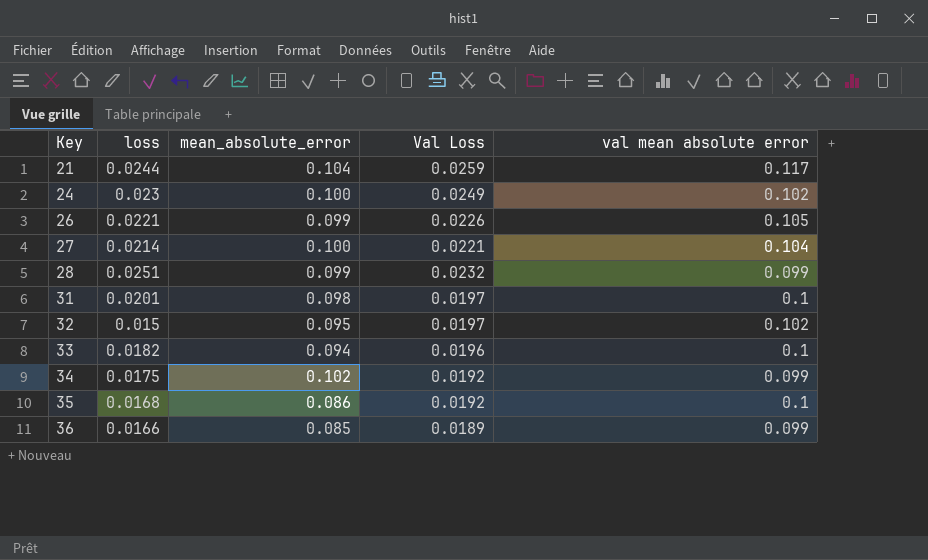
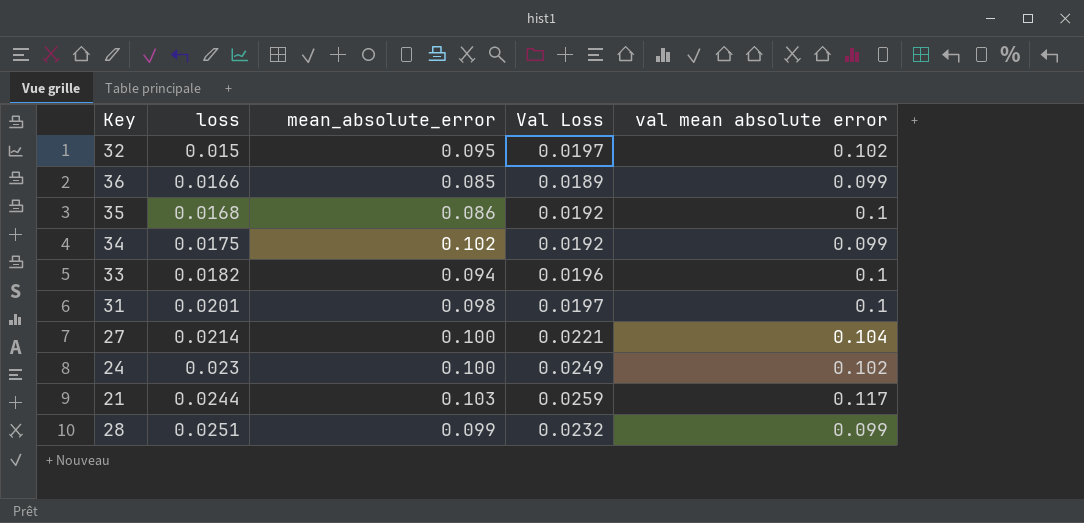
row order: Key ascending -> loss ascending
row 26: 0.0221 | 0.099 | 0.0226 | 0.105 -> none
21 | mean_absolute_error: 0.104 -> 0.103

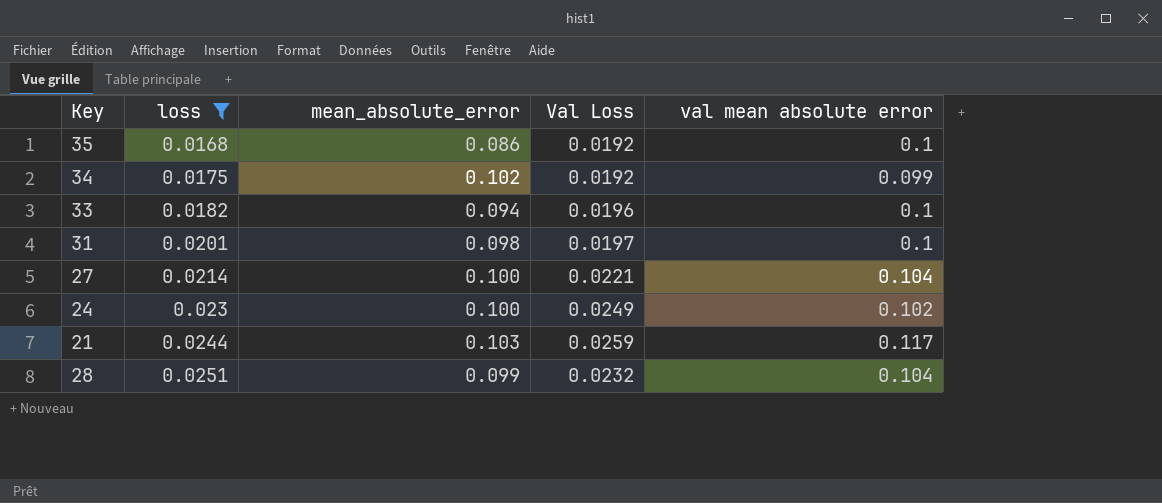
filter: none -> loss >= 0.0168
28 | val mean absolute error: 0.099 -> 0.104

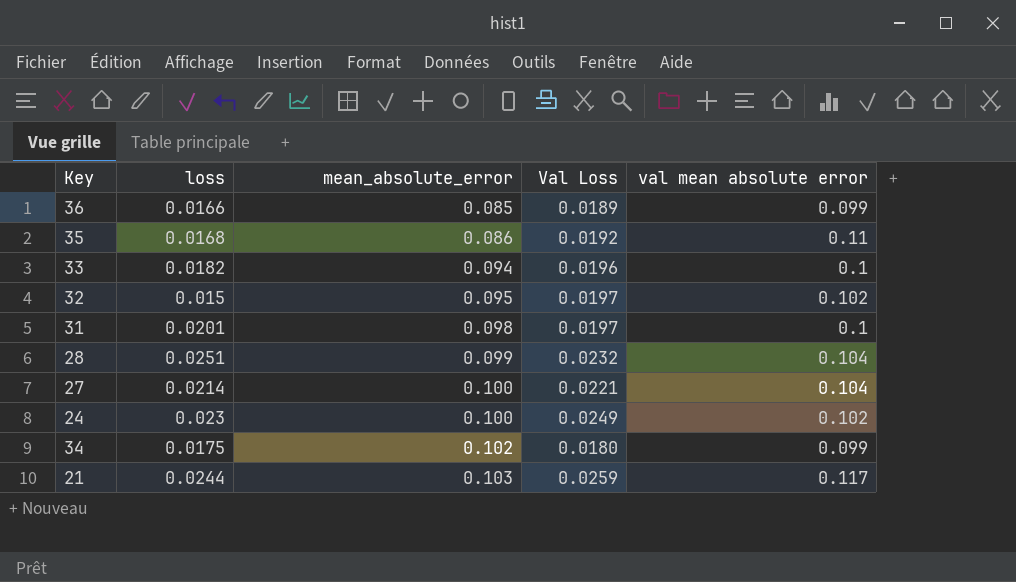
filter: loss >= 0.0168 -> none
row order: loss ascending -> mean_absolute_error ascending
35 | val mean absolute error: 0.1 -> 0.11
34 | Val Loss: 0.0192 -> 0.0180

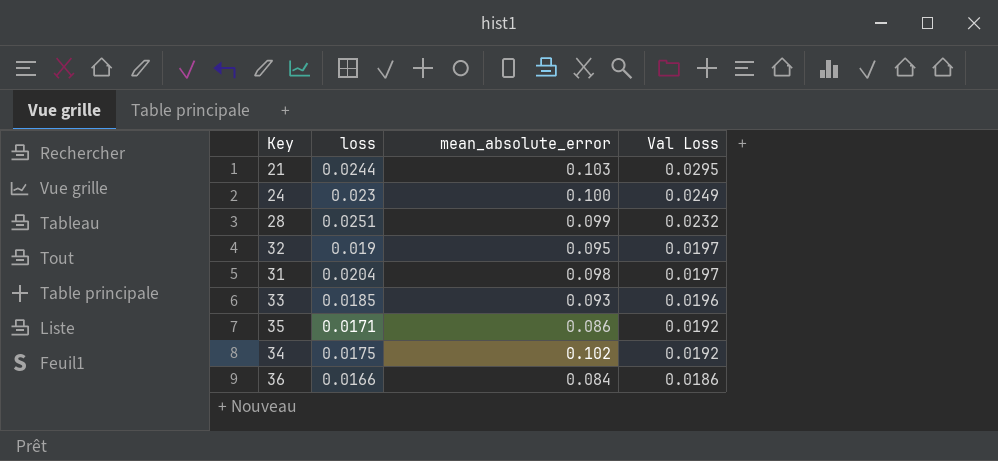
row order: mean_absolute_error ascending -> Val Loss descending
column val mean absolute error | position: 5 -> none
row 27: 0.0214 | 0.100 | 0.0221 | 0.104 -> none
21 | Val Loss: 0.0259 -> 0.0295
32 | loss: 0.015 -> 0.019
31 | loss: 0.0201 -> 0.0204
33 | loss: 0.0182 -> 0.0185
33 | mean_absolute_error: 0.094 -> 0.093
35 | loss: 0.0168 -> 0.0171
34 | Val Loss: 0.0180 -> 0.0192
36 | mean_absolute_error: 0.085 -> 0.084
36 | Val Loss: 0.0189 -> 0.0186

